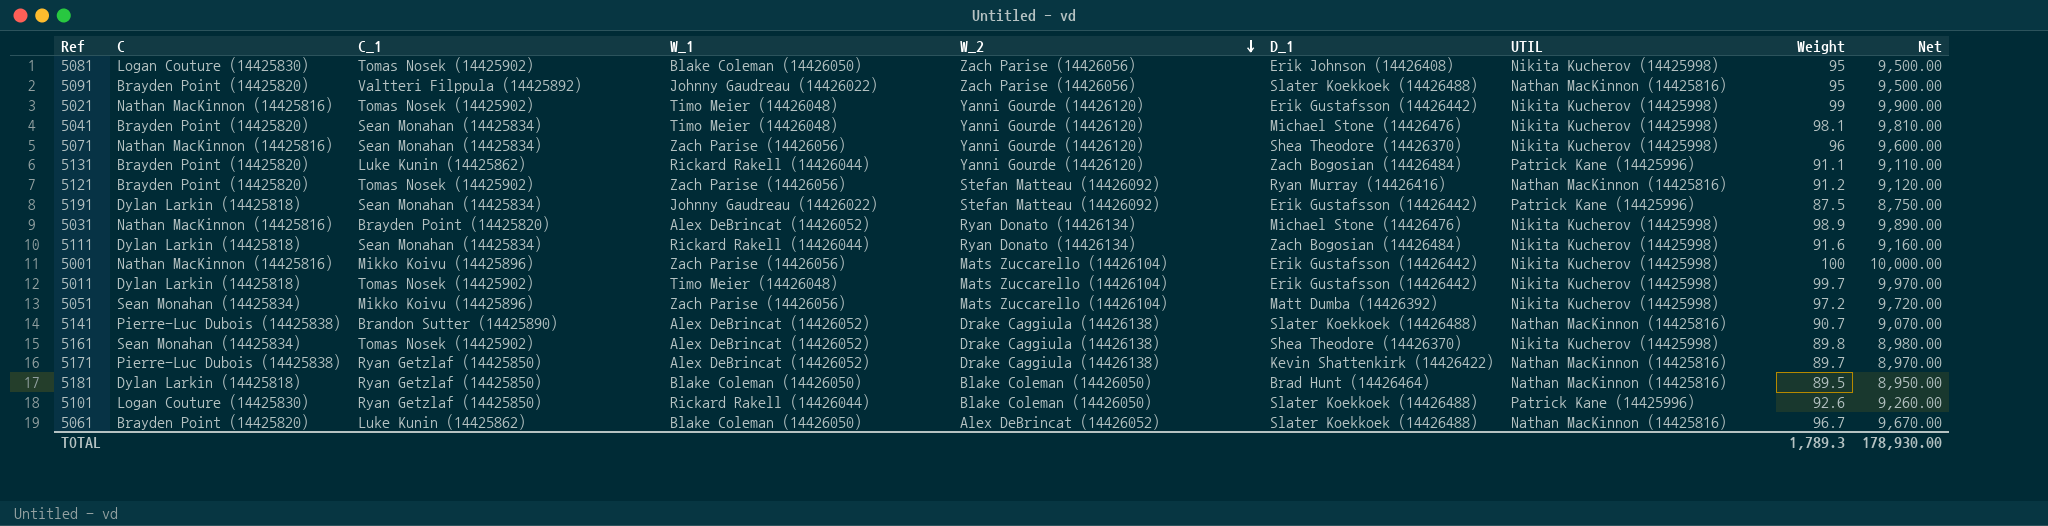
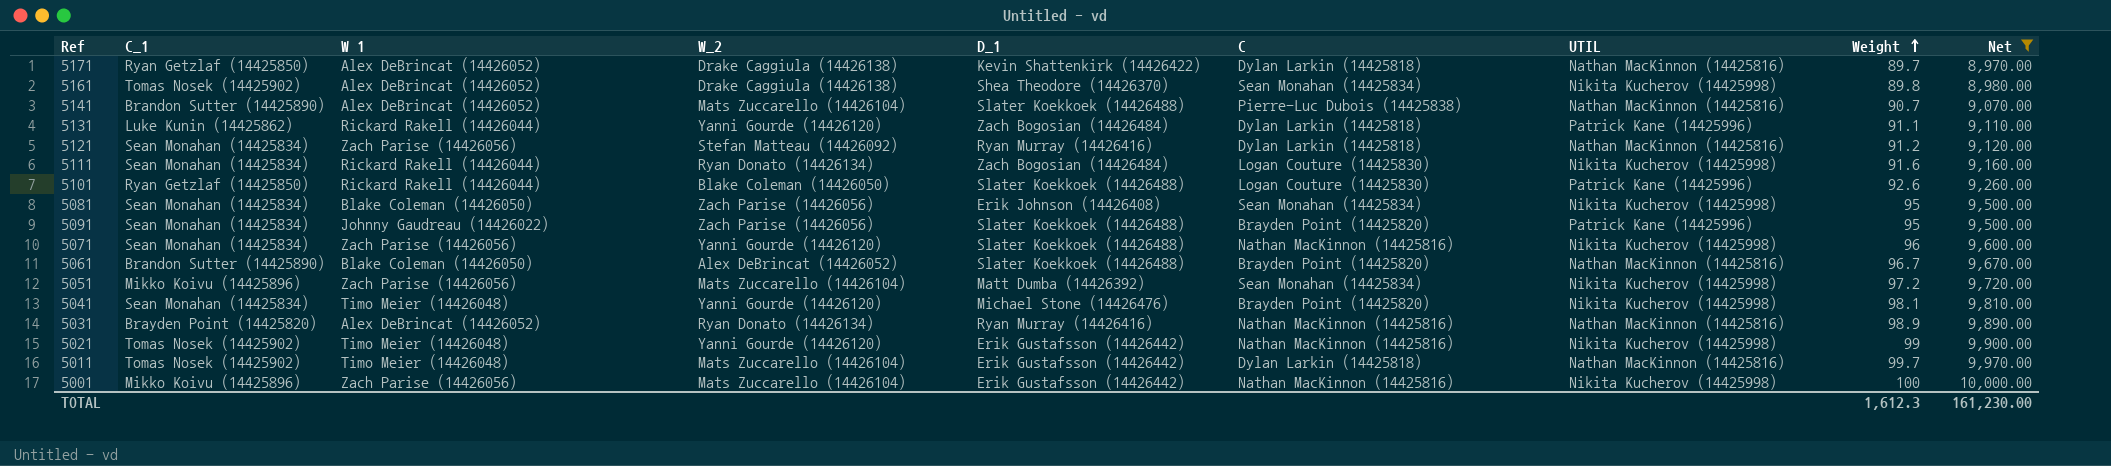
filter: none -> Net >= 8,970.00
row order: W_2 descending -> Weight ascending
column name: W_1 -> W 1
column C | position: 2 -> 6
5171 | C: Pierre-Luc Dubois (14425838) -> Dylan Larkin (14425818)
5141 | W_2: Drake Caggiula (14426138) -> Mats Zuccarello (14426104)
5131 | C: Brayden Point (14425820) -> Dylan Larkin (14425818)
5121 | C_1: Tomas Nosek (14425902) -> Sean Monahan (14425834)
5121 | C: Brayden Point (14425820) -> Dylan Larkin (14425818)
5111 | C: Dylan Larkin (14425818) -> Logan Couture (14425830)
5081 | C_1: Tomas Nosek (14425902) -> Sean Monahan (14425834)
5081 | C: Logan Couture (14425830) -> Sean Monahan (14425834)
5091 | C_1: Valtteri Filppula (14425892) -> Sean Monahan (14425834)
5091 | UTIL: Nathan MacKinnon (14425816) -> Patrick Kane (14425996)
5071 | D_1: Shea Theodore (14426370) -> Slater Koekkoek (14426488)
5061 | C_1: Luke Kunin (14425862) -> Brandon Sutter (14425890)
5031 | D_1: Michael Stone (14426476) -> Ryan Murray (14426416)
5031 | UTIL: Nikita Kucherov (14425998) -> Nathan MacKinnon (14425816)
5011 | UTIL: Nikita Kucherov (14425998) -> Nathan MacKinnon (14425816)
TOTAL | Weight: 1,789.3 -> 1,612.3
TOTAL | Net: 178,930.00 -> 161,230.00

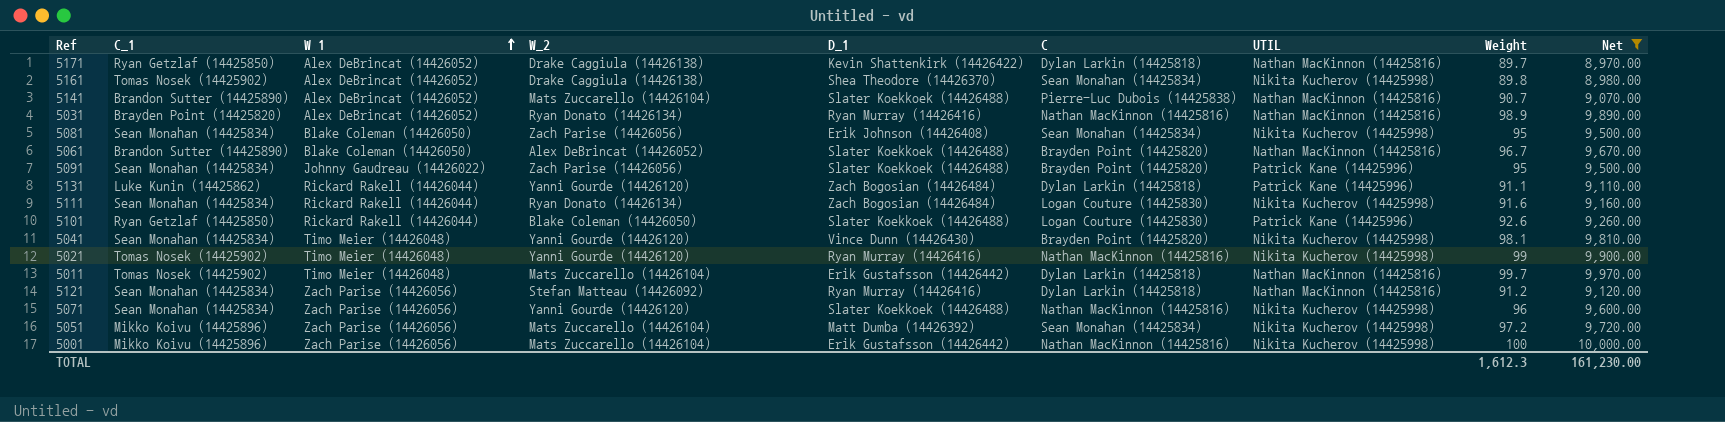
row order: Weight ascending -> W 1 ascending
5041 | D_1: Michael Stone (14426476) -> Vince Dunn (14426430)
5021 | D_1: Erik Gustafsson (14426442) -> Ryan Murray (14426416)

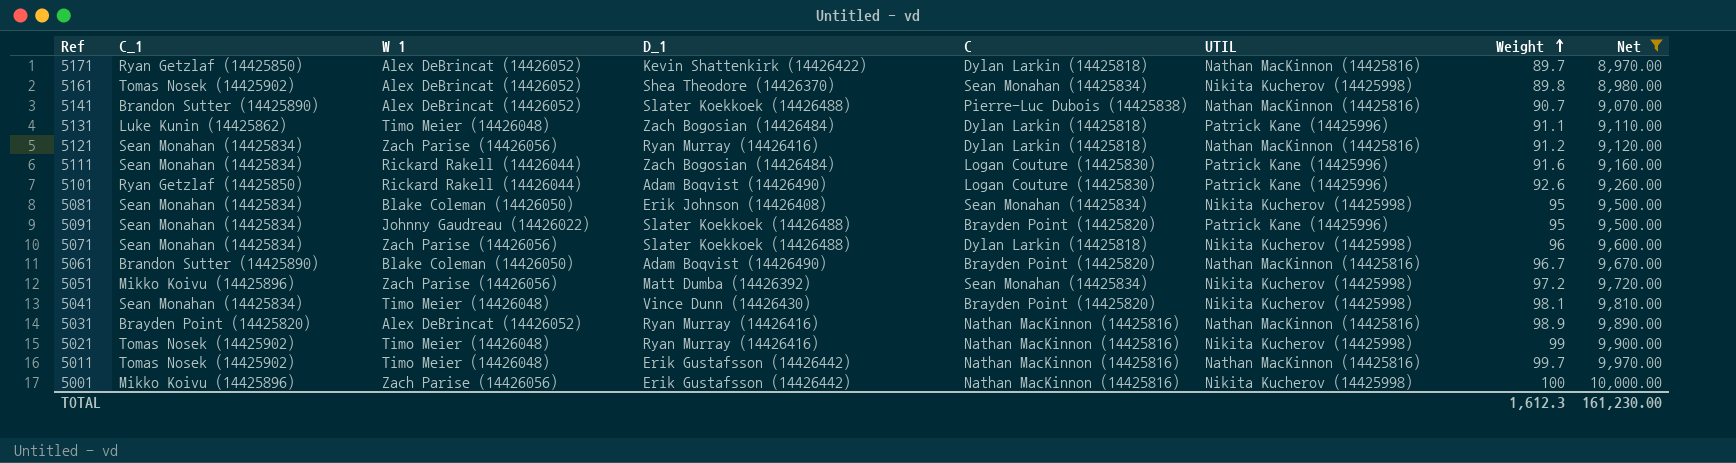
row order: W 1 ascending -> Weight ascending
column W_2 | position: 4 -> none
5131 | W 1: Rickard Rakell (14426044) -> Timo Meier (14426048)
5111 | UTIL: Nikita Kucherov (14425998) -> Patrick Kane (14425996)
5101 | D_1: Slater Koekkoek (14426488) -> Adam Boqvist (14426490)
5071 | C: Nathan MacKinnon (14425816) -> Dylan Larkin (14425818)
5061 | D_1: Slater Koekkoek (14426488) -> Adam Boqvist (14426490)
5011 | C: Dylan Larkin (14425818) -> Nathan MacKinnon (14425816)

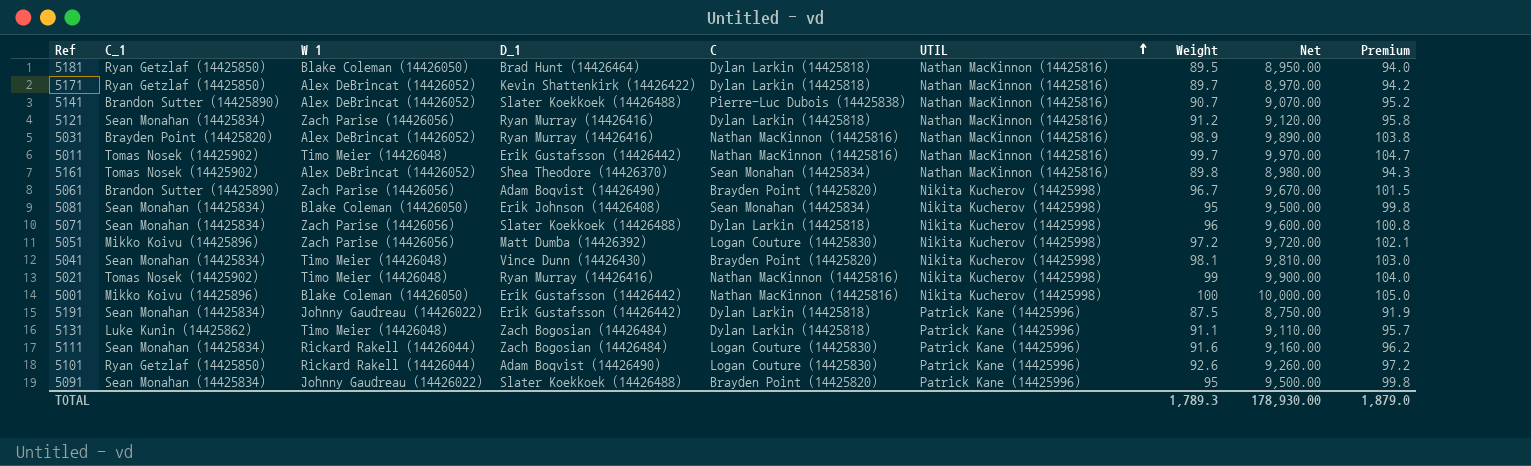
filter: Net >= 8,970.00 -> none
row order: Weight ascending -> UTIL ascending
column Premium | formula: none -> [Weight] * 1.05
5161 | UTIL: Nikita Kucherov (14425998) -> Nathan MacKinnon (14425816)
5061 | W 1: Blake Coleman (14426050) -> Zach Parise (14426056)
5061 | UTIL: Nathan MacKinnon (14425816) -> Nikita Kucherov (14425998)
5051 | C: Sean Monahan (14425834) -> Logan Couture (14425830)
5001 | W 1: Zach Parise (14426056) -> Blake Coleman (14426050)
TOTAL | Weight: 1,612.3 -> 1,789.3
TOTAL | Net: 161,230.00 -> 178,930.00

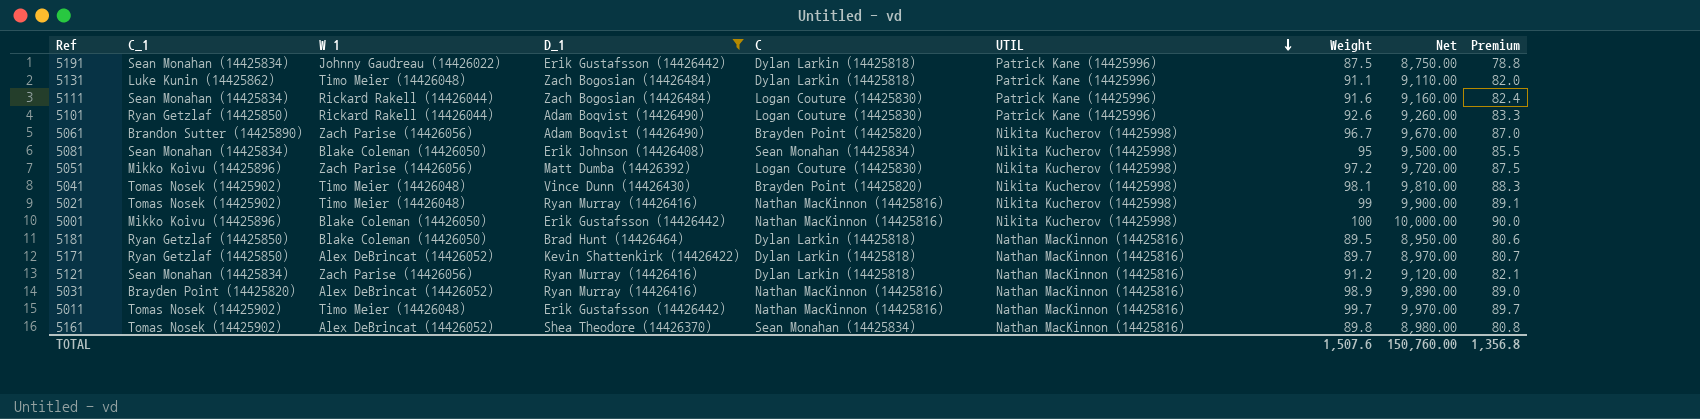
filter: none -> D_1 != Slater Koekkoek (14426488)
row order: UTIL ascending -> UTIL descending
column Premium | formula: [Weight] * 1.05 -> [Weight] * 0.9
5041 | C_1: Sean Monahan (14425834) -> Tomas Nosek (14425902)
TOTAL | Weight: 1,789.3 -> 1,507.6
TOTAL | Net: 178,930.00 -> 150,760.00
TOTAL | Premium: 1,879.0 -> 1,356.8

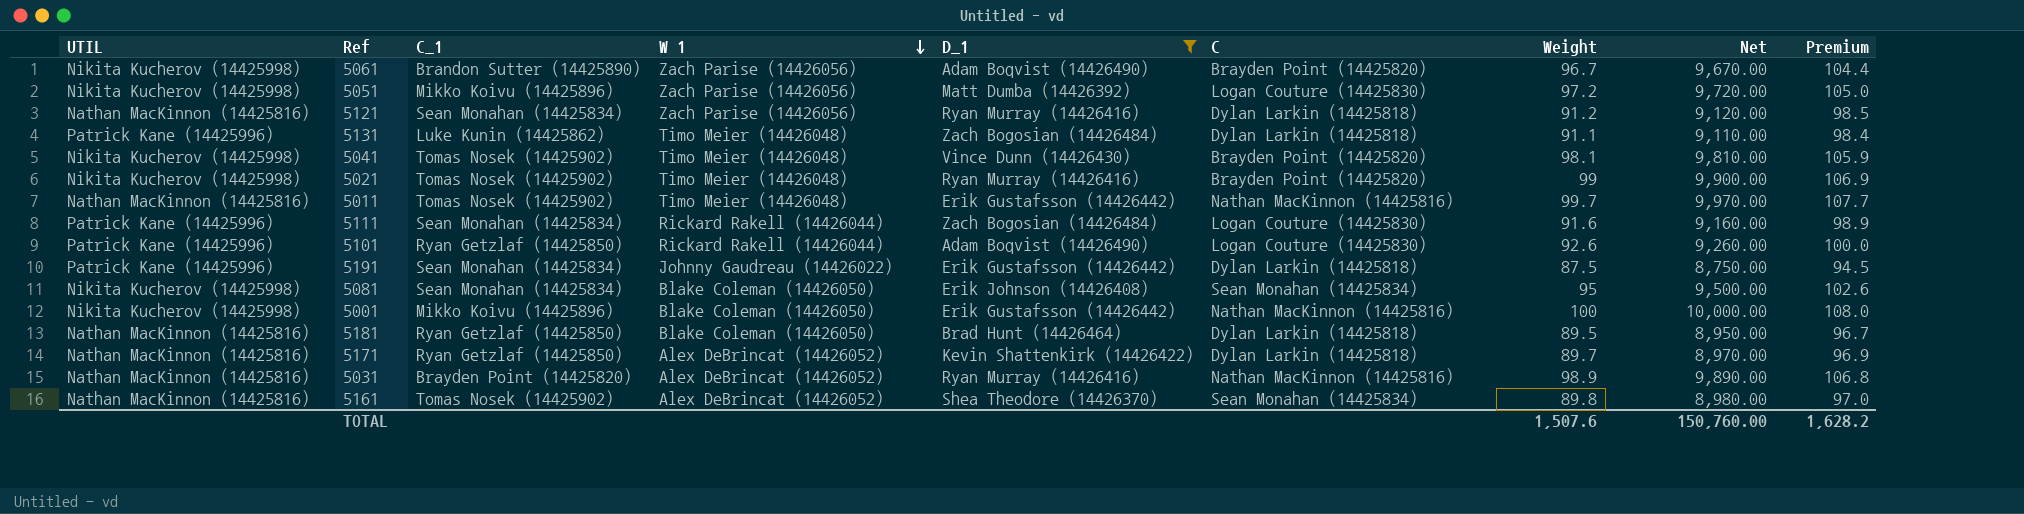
row order: UTIL descending -> W 1 descending
column UTIL | position: 6 -> 1
column Premium | formula: [Weight] * 0.9 -> [Weight] * 1.08
5021 | C: Nathan MacKinnon (14425816) -> Brayden Point (14425820)
TOTAL | Premium: 1,356.8 -> 1,628.2

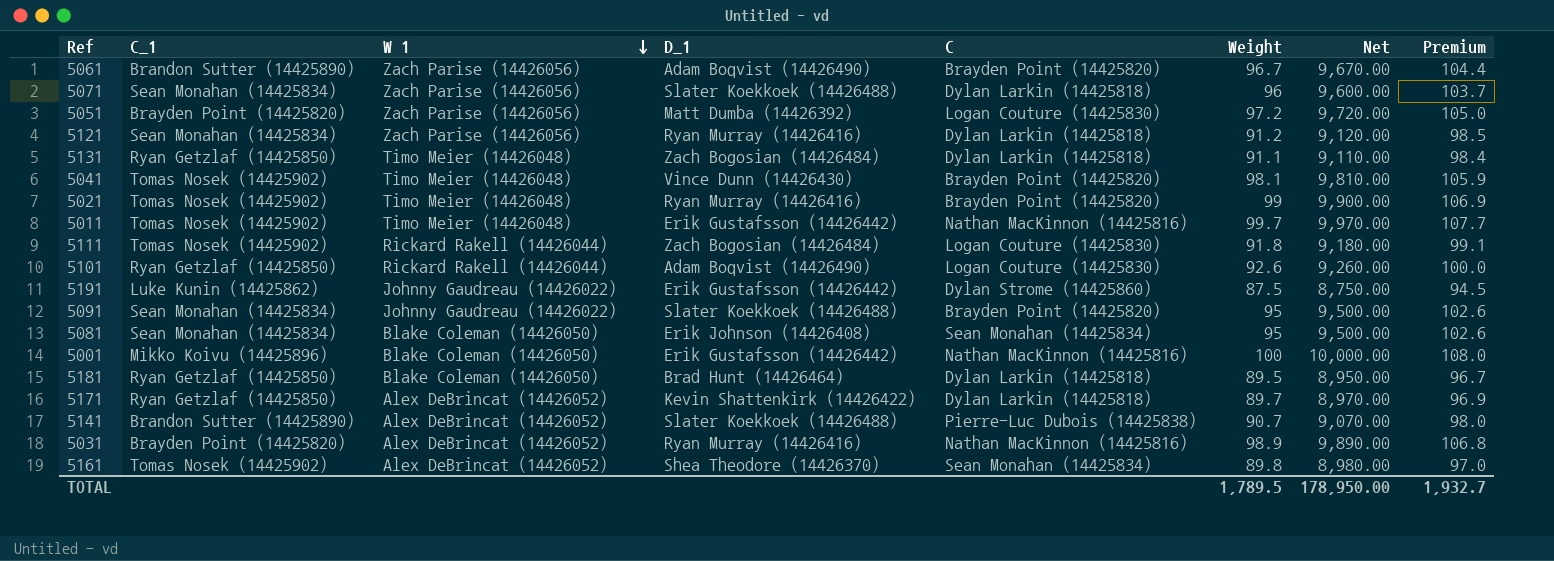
filter: D_1 != Slater Koekkoek (14426488) -> none
column UTIL | position: 1 -> none
5051 | C_1: Mikko Koivu (14425896) -> Brayden Point (14425820)
5131 | C_1: Luke Kunin (14425862) -> Ryan Getzlaf (14425850)
5111 | C_1: Sean Monahan (14425834) -> Tomas Nosek (14425902)
5111 | Weight: 91.6 -> 91.8
5111 | Net: 9,160.00 -> 9,180.00
5111 | Premium: 98.9 -> 99.1
5191 | C_1: Sean Monahan (14425834) -> Luke Kunin (14425862)
5191 | C: Dylan Larkin (14425818) -> Dylan Strome (14425860)
TOTAL | Weight: 1,507.6 -> 1,789.5
TOTAL | Net: 150,760.00 -> 178,950.00
TOTAL | Premium: 1,628.2 -> 1,932.7

